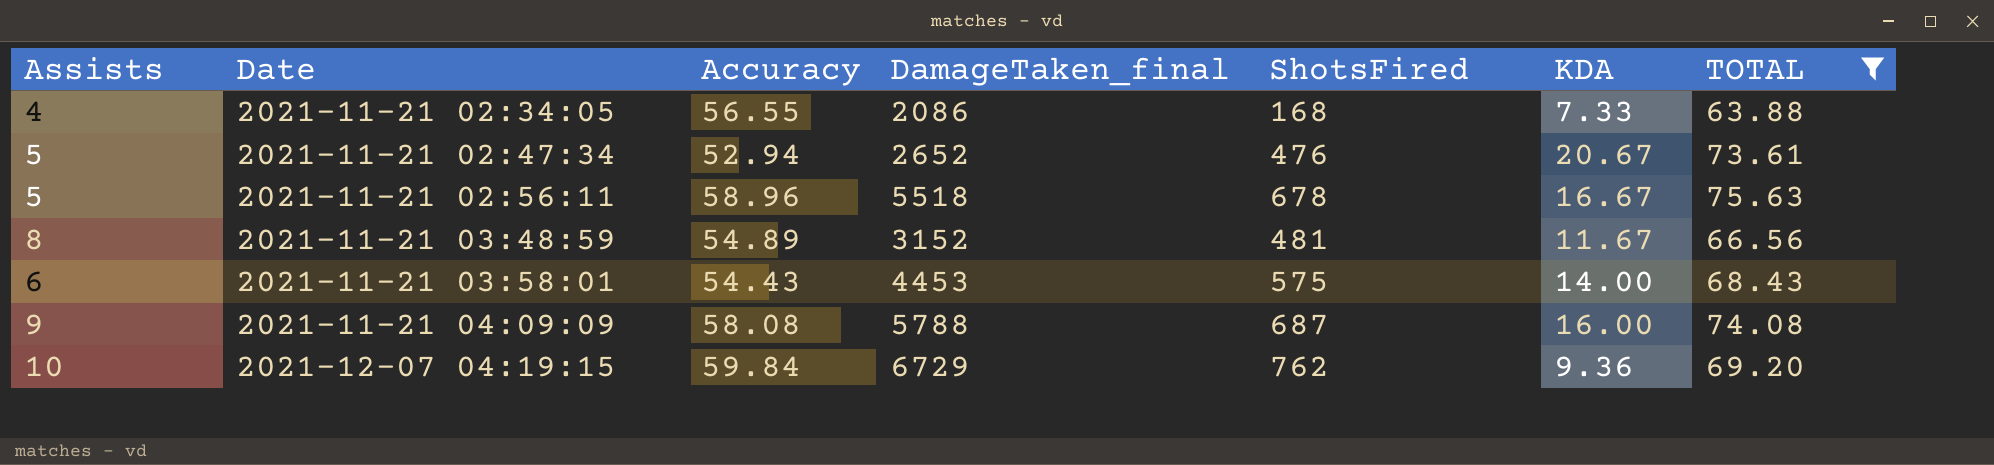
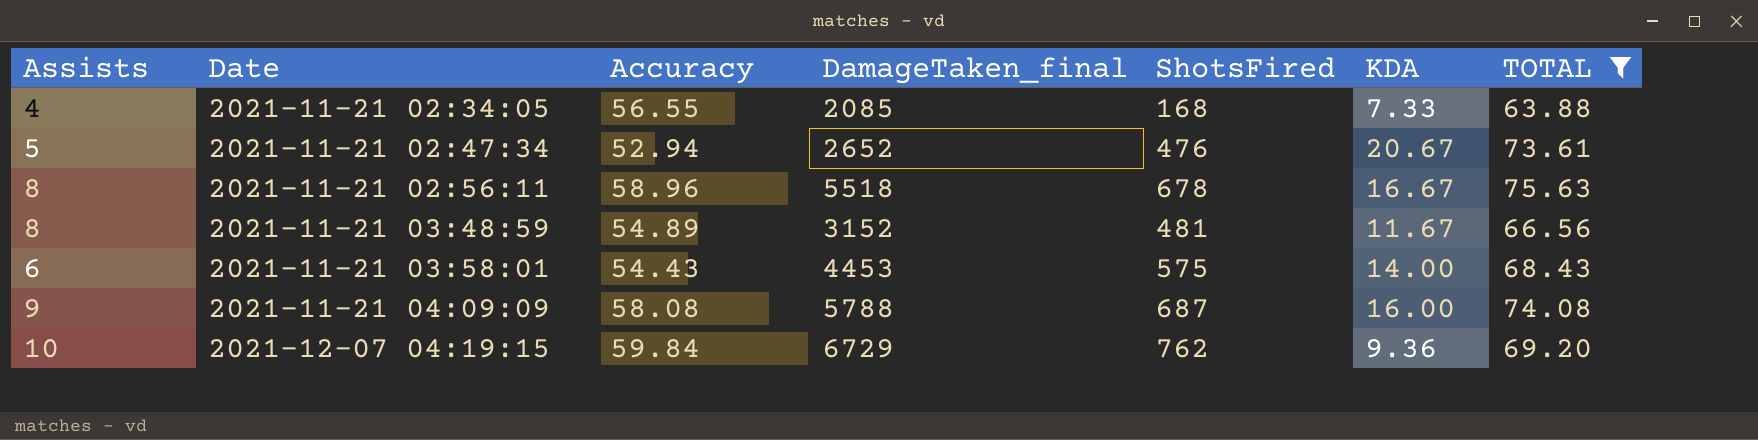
2021-11-21 02:34:05 | DamageTaken_final: 2086 -> 2085
2021-11-21 02:56:11 | Assists: 5 -> 8

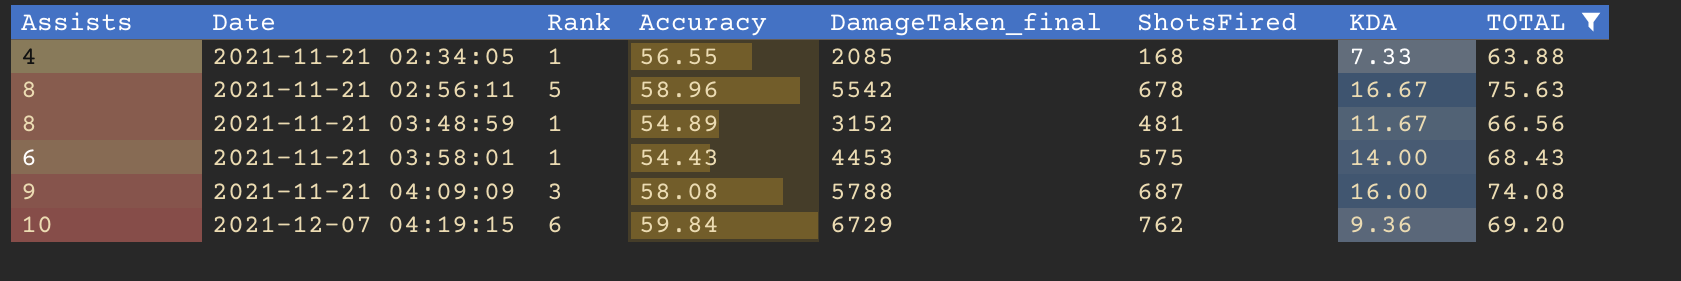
column Rank | position: none -> 3
row 2021-11-21 02:47:34: 5 | 52.94 | 2652 | 476 | 20.67 | 73.61 -> none
2021-11-21 02:56:11 | DamageTaken_final: 5518 -> 5542

